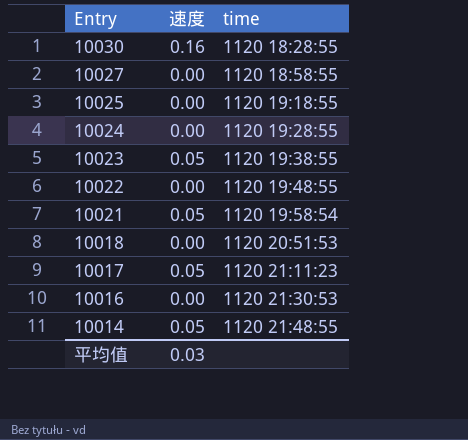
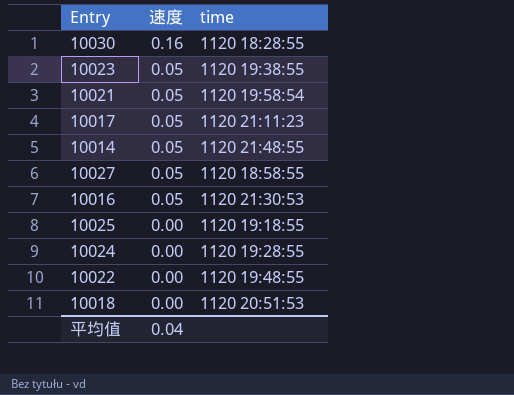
row order: Entry descending -> 速度 descending
10027 | 速度: 0.00 -> 0.05
10016 | 速度: 0.00 -> 0.05
平均值 | 速度: 0.03 -> 0.04

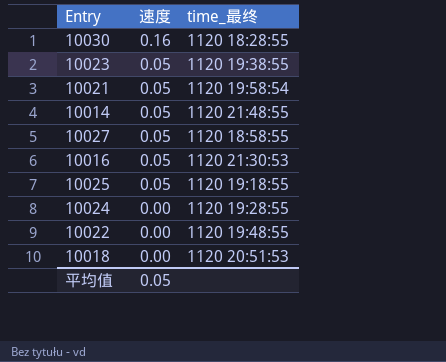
column name: time -> time_最终
row 10017: 0.05 | 1120 21:11:23 -> none
10025 | 速度: 0.00 -> 0.05
平均值 | 速度: 0.04 -> 0.05

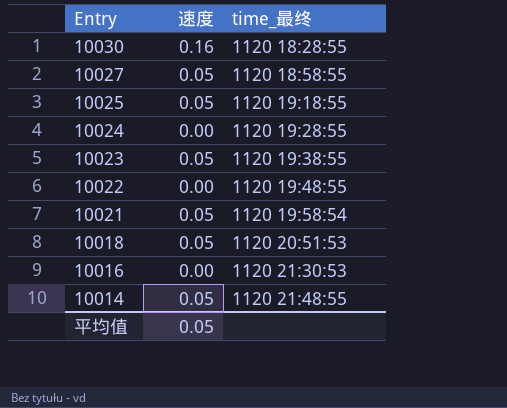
row order: 速度 descending -> Entry descending
10018 | 速度: 0.00 -> 0.05
10016 | 速度: 0.05 -> 0.00

